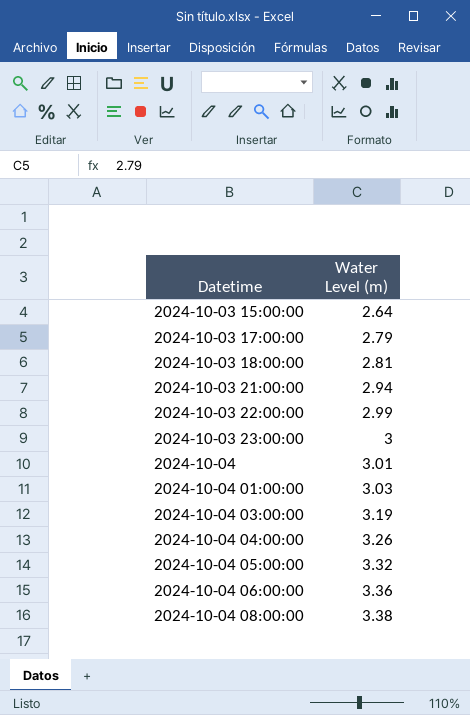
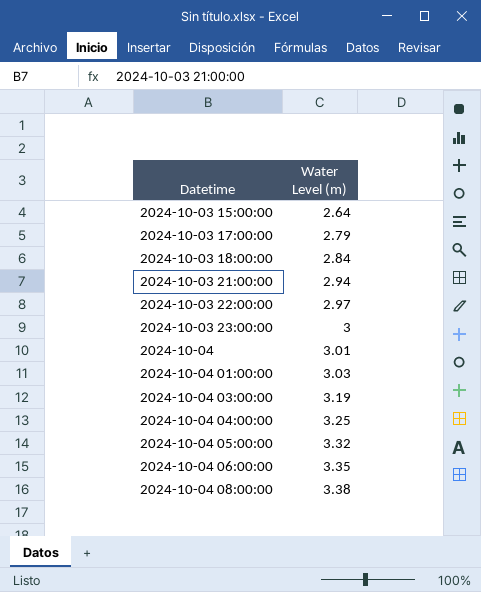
2024-10-03 18:00:00 | Water Level (m): 2.81 -> 2.84
2024-10-03 22:00:00 | Water Level (m): 2.99 -> 2.97
2024-10-04 04:00:00 | Water Level (m): 3.26 -> 3.25
2024-10-04 06:00:00 | Water Level (m): 3.36 -> 3.35

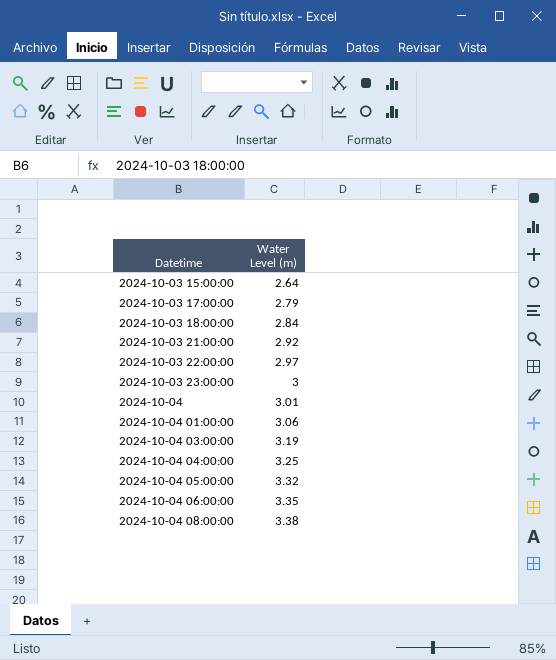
2024-10-03 21:00:00 | Water Level (m): 2.94 -> 2.92
2024-10-04 01:00:00 | Water Level (m): 3.03 -> 3.06

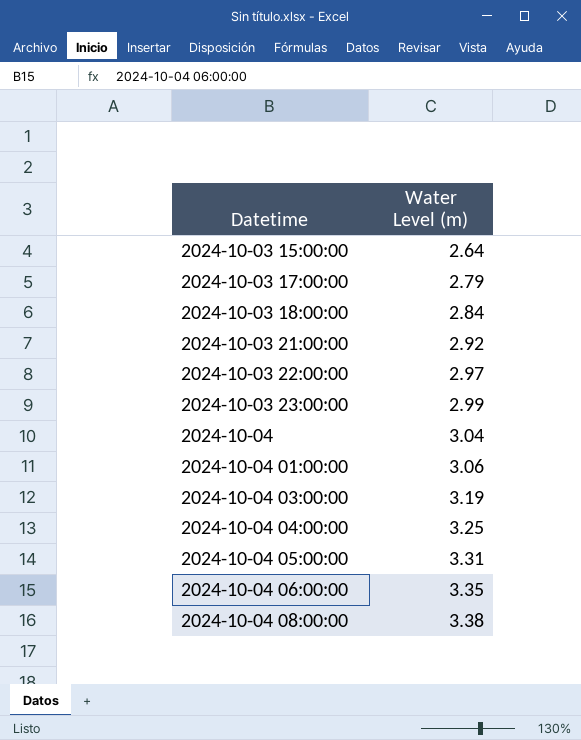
2024-10-03 23:00:00 | Water Level (m): 3 -> 2.99
2024-10-04 | Water Level (m): 3.01 -> 3.04
2024-10-04 05:00:00 | Water Level (m): 3.32 -> 3.31

